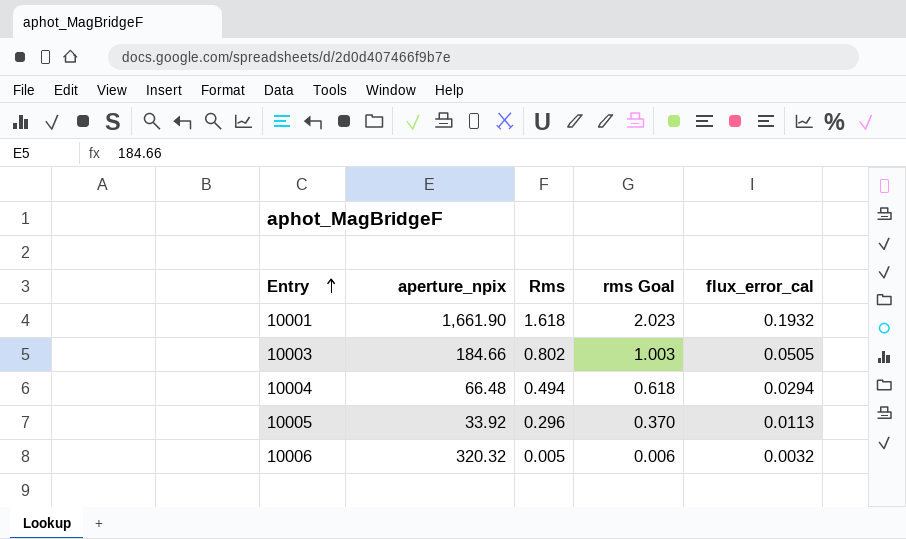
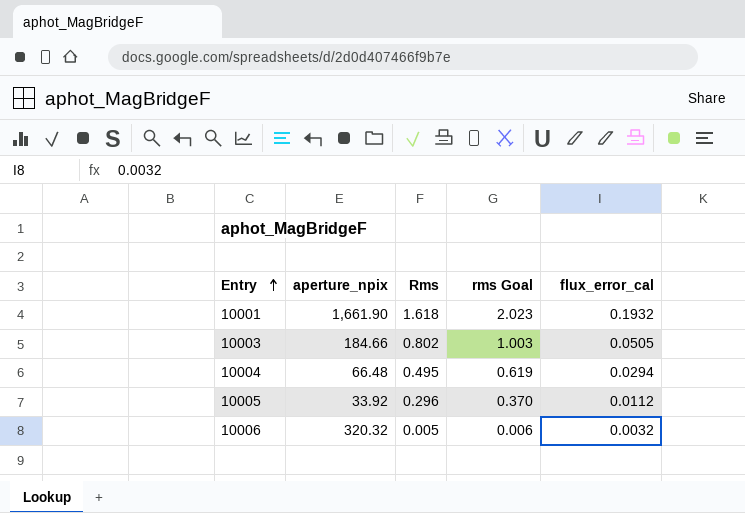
10004 | Rms: 0.494 -> 0.495
10004 | rms Goal: 0.618 -> 0.619
10005 | flux_error_cal: 0.0113 -> 0.0112

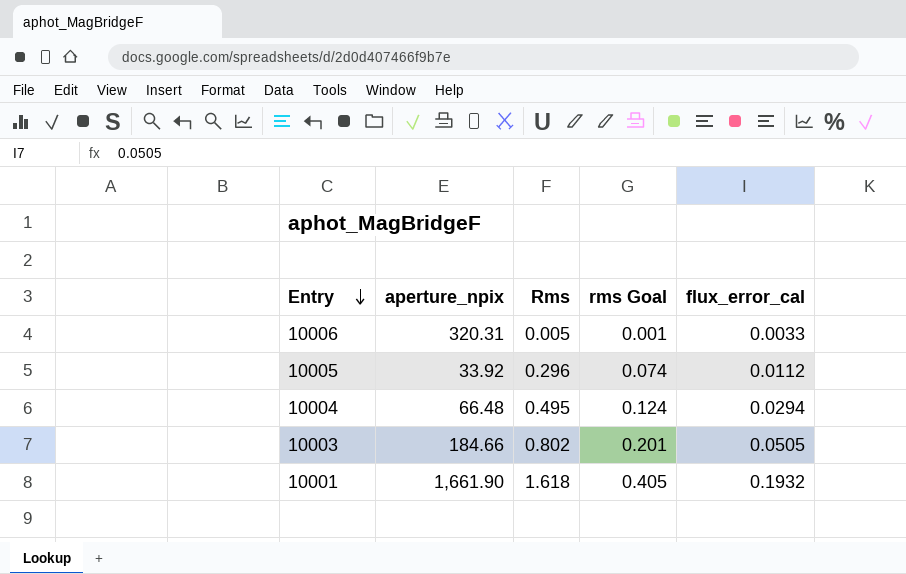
row order: Entry ascending -> Entry descending
column rms Goal | formula: [Rms] * 1.25 -> [Rms] * 0.25
10006 | aperture_npix: 320.32 -> 320.31
10006 | flux_error_cal: 0.0032 -> 0.0033

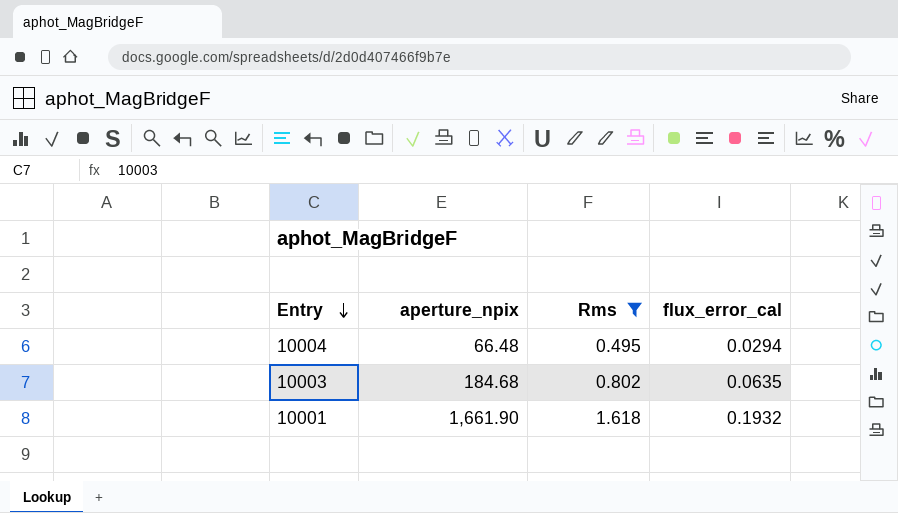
filter: none -> Rms >= 0.495
column rms Goal | formula: [Rms] * 0.25 -> none
10003 | aperture_npix: 184.66 -> 184.68
10003 | flux_error_cal: 0.0505 -> 0.0635

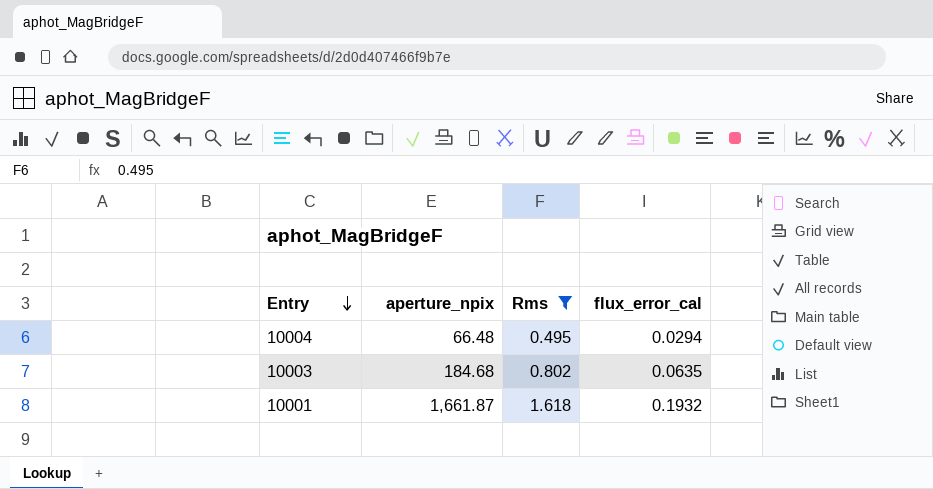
10001 | aperture_npix: 1,661.90 -> 1,661.87

